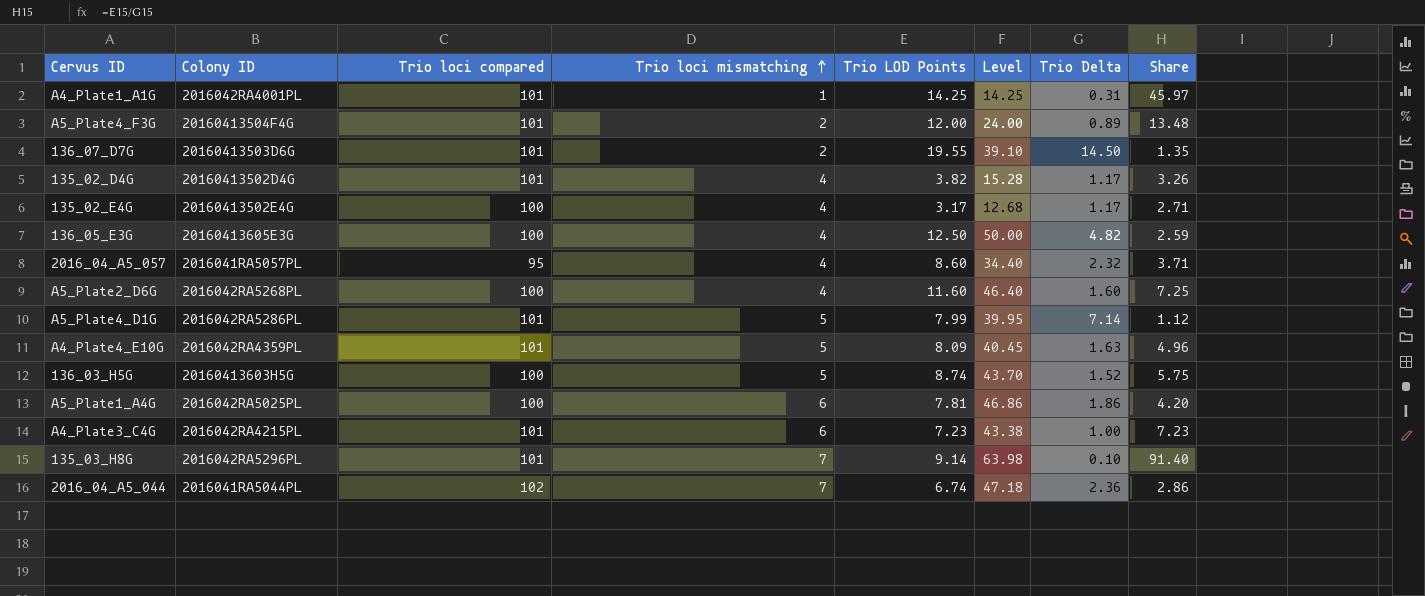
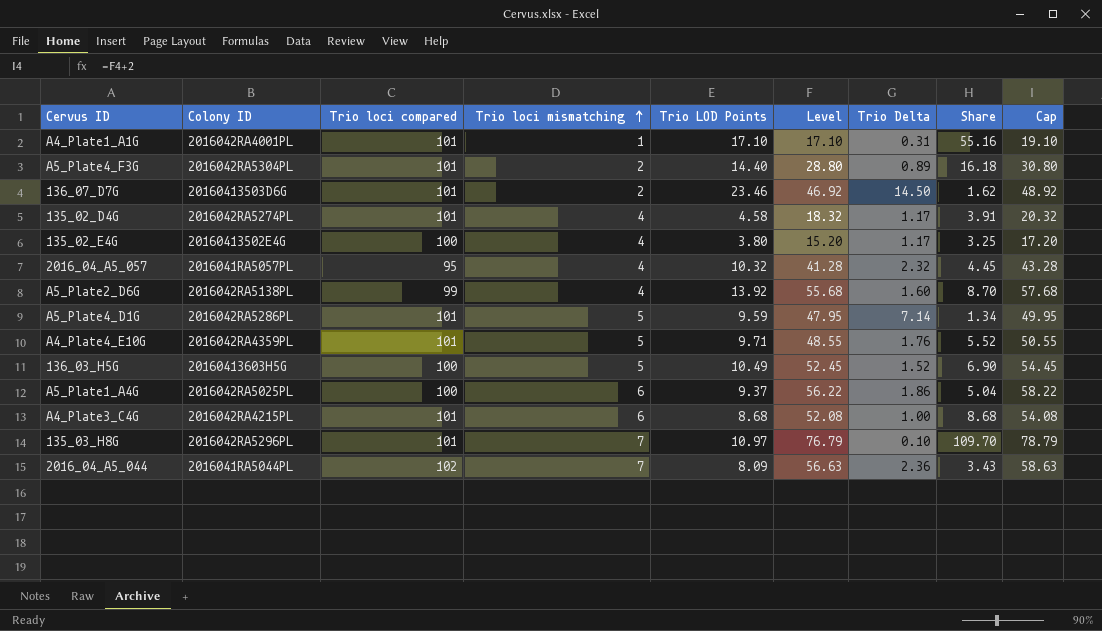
column Cap | formula: none -> [Level] + 2
row 136_05_E3G: 20160413605E3G | 100 | 4 | 12.50 | 50.00 | 4.82 | 2.59 -> none
A4_Plate1_A1G | Trio LOD Points: 14.25 -> 17.10
A4_Plate1_A1G | Level: 14.25 -> 17.10
A4_Plate1_A1G | Share: 45.97 -> 55.16
A5_Plate4_F3G | Colony ID: 20160413504F4G -> 2016042RA5304PL
A5_Plate4_F3G | Trio LOD Points: 12.00 -> 14.40
A5_Plate4_F3G | Level: 24.00 -> 28.80
A5_Plate4_F3G | Share: 13.48 -> 16.18
136_07_D7G | Trio LOD Points: 19.55 -> 23.46
136_07_D7G | Level: 39.10 -> 46.92
136_07_D7G | Share: 1.35 -> 1.62
135_02_D4G | Colony ID: 20160413502D4G -> 2016042RA5274PL
135_02_D4G | Trio LOD Points: 3.82 -> 4.58
135_02_D4G | Level: 15.28 -> 18.32
135_02_D4G | Share: 3.26 -> 3.91
135_02_E4G | Trio LOD Points: 3.17 -> 3.80
135_02_E4G | Level: 12.68 -> 15.20
135_02_E4G | Share: 2.71 -> 3.25
2016_04_A5_057 | Trio LOD Points: 8.60 -> 10.32
2016_04_A5_057 | Level: 34.40 -> 41.28
2016_04_A5_057 | Share: 3.71 -> 4.45
A5_Plate2_D6G | Colony ID: 2016042RA5268PL -> 2016042RA5138PL
A5_Plate2_D6G | Trio loci compared: 100 -> 99
A5_Plate2_D6G | Trio LOD Points: 11.60 -> 13.92
A5_Plate2_D6G | Level: 46.40 -> 55.68
A5_Plate2_D6G | Share: 7.25 -> 8.70
A5_Plate4_D1G | Trio LOD Points: 7.99 -> 9.59
A5_Plate4_D1G | Level: 39.95 -> 47.95
A5_Plate4_D1G | Share: 1.12 -> 1.34
A4_Plate4_E10G | Trio LOD Points: 8.09 -> 9.71
A4_Plate4_E10G | Level: 40.45 -> 48.55
A4_Plate4_E10G | Trio Delta: 1.63 -> 1.76
A4_Plate4_E10G | Share: 4.96 -> 5.52
136_03_H5G | Trio LOD Points: 8.74 -> 10.49
136_03_H5G | Level: 43.70 -> 52.45
136_03_H5G | Share: 5.75 -> 6.90
A5_Plate1_A4G | Trio LOD Points: 7.81 -> 9.37
A5_Plate1_A4G | Level: 46.86 -> 56.22
A5_Plate1_A4G | Share: 4.20 -> 5.04
A4_Plate3_C4G | Trio LOD Points: 7.23 -> 8.68
A4_Plate3_C4G | Level: 43.38 -> 52.08
A4_Plate3_C4G | Share: 7.23 -> 8.68
135_03_H8G | Trio LOD Points: 9.14 -> 10.97
135_03_H8G | Level: 63.98 -> 76.79
135_03_H8G | Share: 91.40 -> 109.70
2016_04_A5_044 | Trio LOD Points: 6.74 -> 8.09
2016_04_A5_044 | Level: 47.18 -> 56.63
2016_04_A5_044 | Share: 2.86 -> 3.43

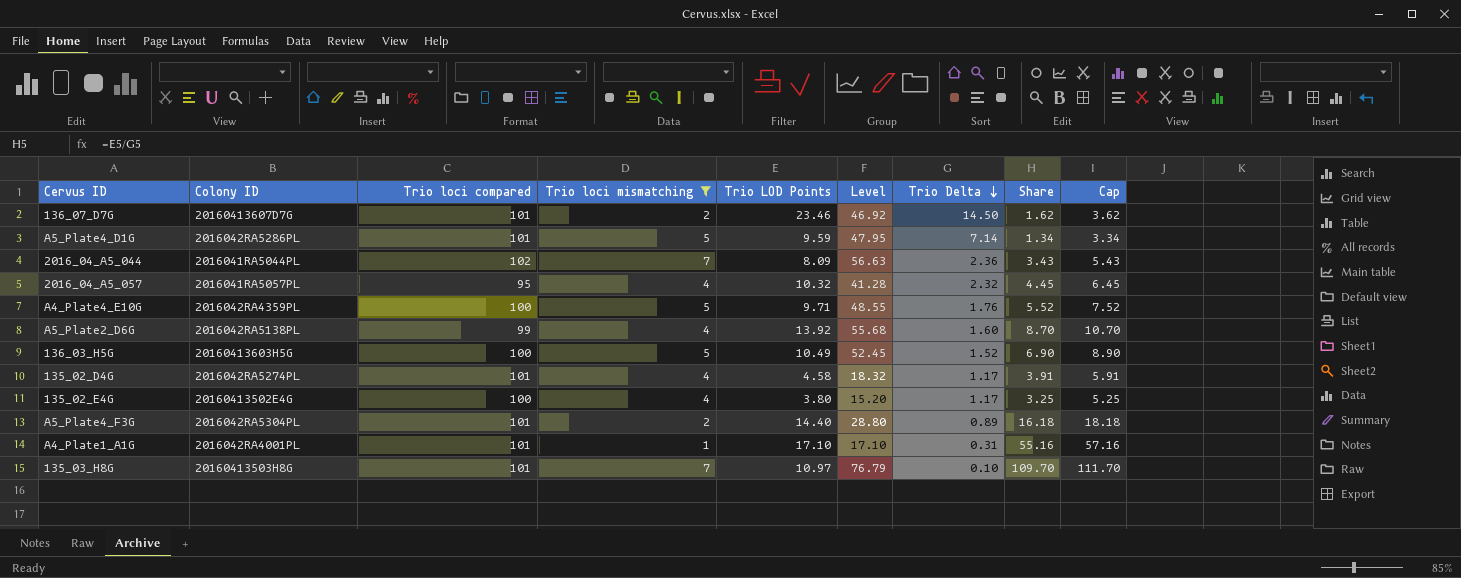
filter: none -> Trio loci mismatching != 6
row order: Trio loci mismatching ascending -> Trio Delta descending
column Cap | formula: [Level] + 2 -> [Share] + 2
136_07_D7G | Colony ID: 20160413503D6G -> 20160413607D7G
A4_Plate4_E10G | Trio loci compared: 101 -> 100
135_03_H8G | Colony ID: 2016042RA5296PL -> 20160413503H8G

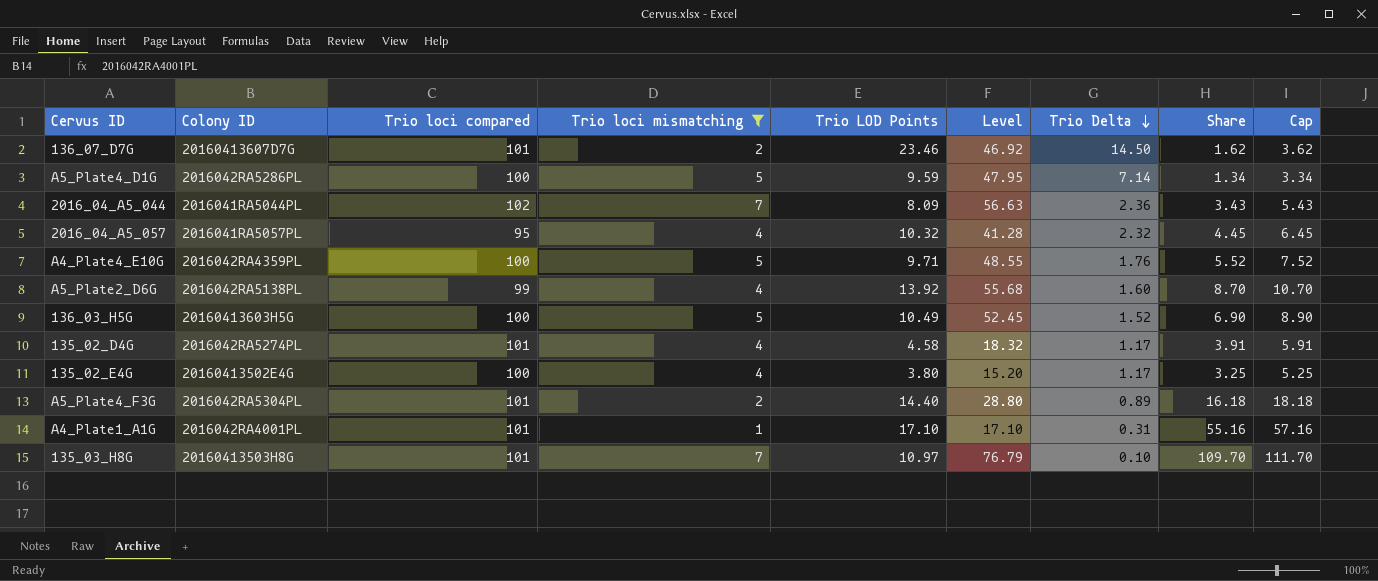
A5_Plate4_D1G | Trio loci compared: 101 -> 100

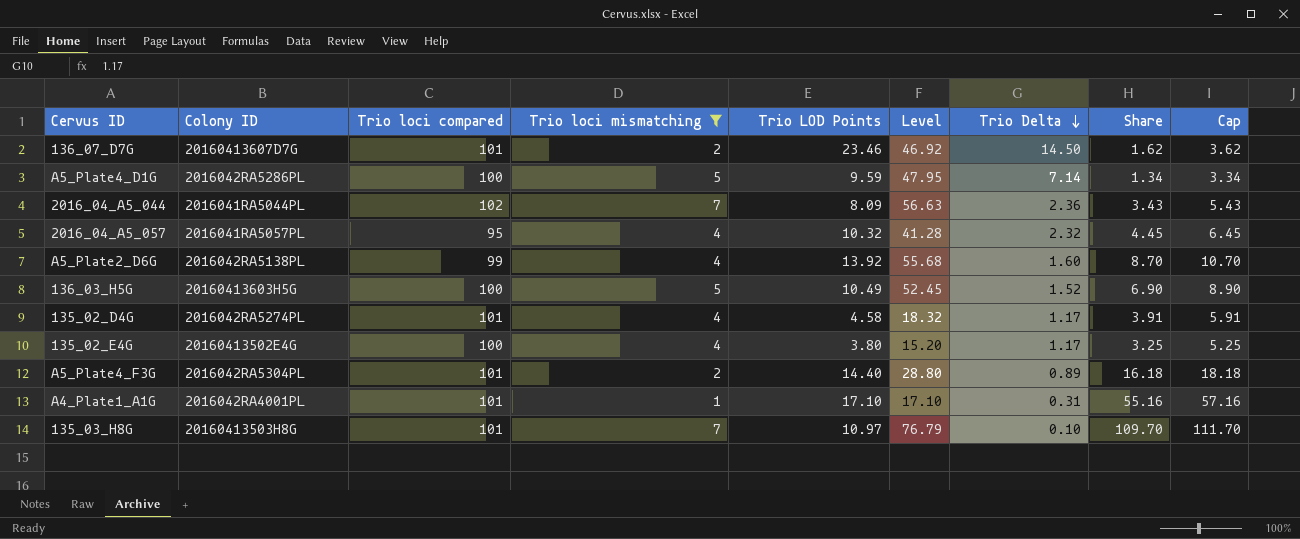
row A4_Plate4_E10G: 2016042RA4359PL | 100 | 5 | 9.71 | 48.55 | 1.76 | 5.52 | 7.52 -> none

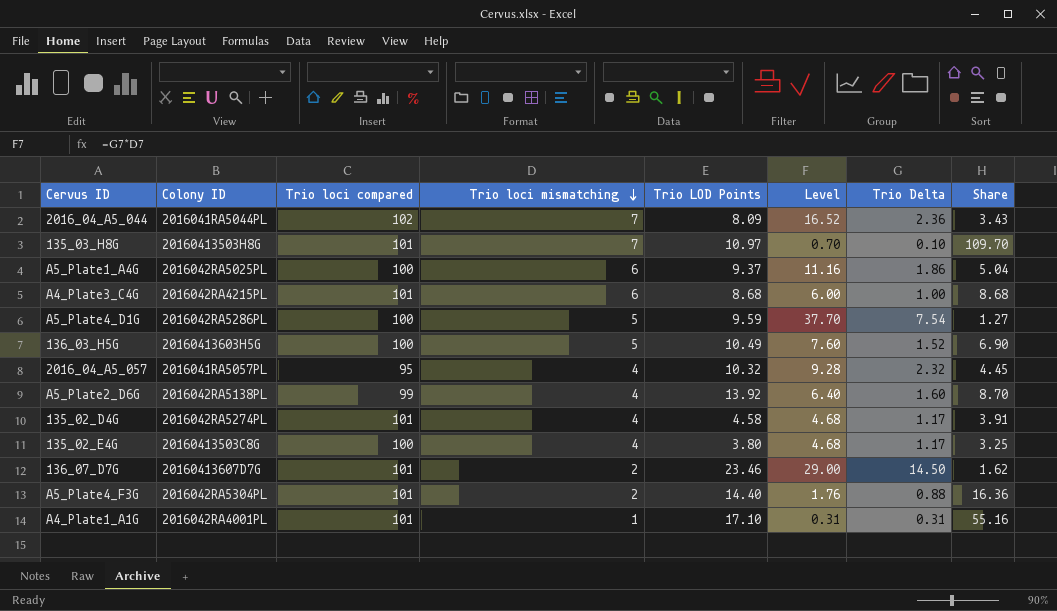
filter: Trio loci mismatching != 6 -> none
row order: Trio Delta descending -> Trio loci mismatching descending
column Cap | formula: [Share] + 2 -> none
column Level | formula: [Trio loci mismatching] * [Trio LOD Points] -> [Trio loci mismatching] * [Trio Delta]
A5_Plate4_D1G | Trio Delta: 7.14 -> 7.54
A5_Plate4_D1G | Share: 1.34 -> 1.27
135_02_E4G | Colony ID: 20160413502E4G -> 20160413503C8G
A5_Plate4_F3G | Trio Delta: 0.89 -> 0.88
A5_Plate4_F3G | Share: 16.18 -> 16.36

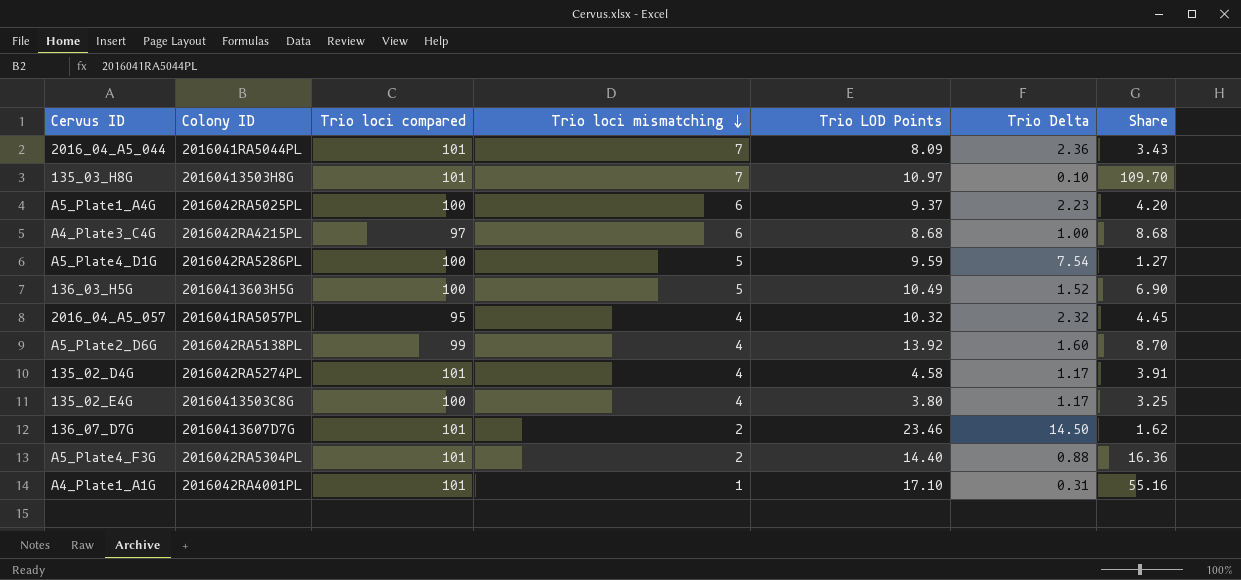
column Level | formula: [Trio loci mismatching] * [Trio Delta] -> none
2016_04_A5_044 | Trio loci compared: 102 -> 101
A5_Plate1_A4G | Trio Delta: 1.86 -> 2.23
A5_Plate1_A4G | Share: 5.04 -> 4.20
A4_Plate3_C4G | Trio loci compared: 101 -> 97

